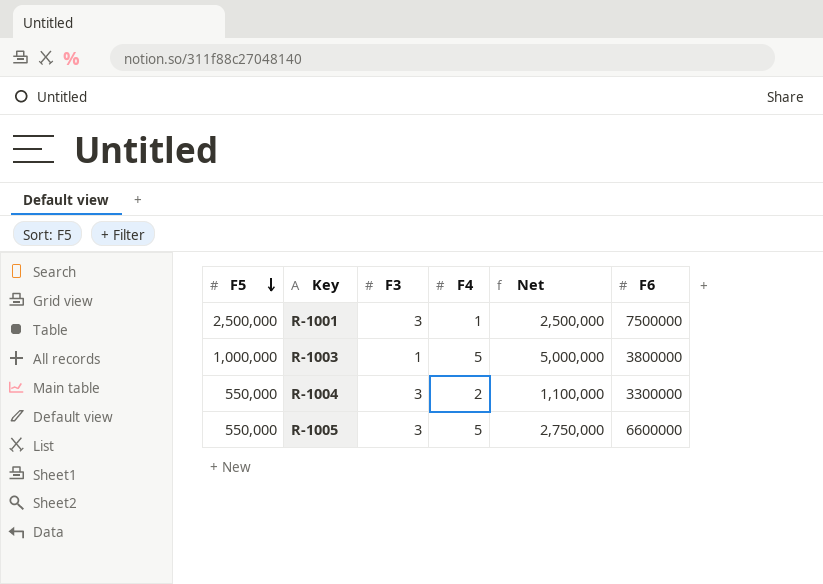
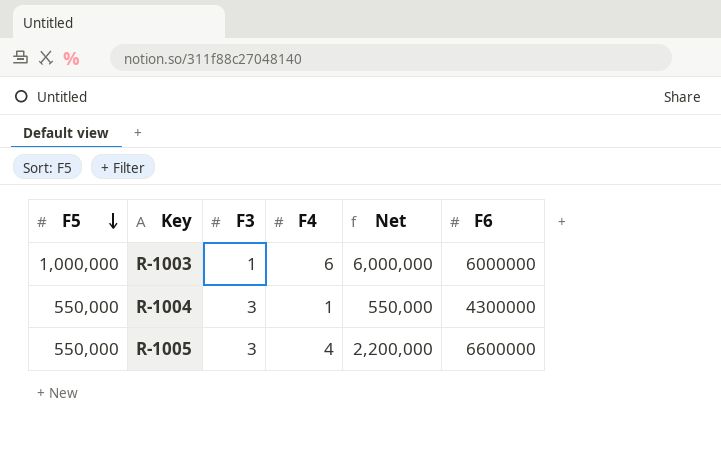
row R-1001: 2,500,000 | 3 | 1 | 2,500,000 | 7500000 -> none
R-1003 | F4: 5 -> 6
R-1003 | Net: 5,000,000 -> 6,000,000
R-1003 | F6: 3800000 -> 6000000
R-1004 | F4: 2 -> 1
R-1004 | Net: 1,100,000 -> 550,000
R-1004 | F6: 3300000 -> 4300000
R-1005 | F4: 5 -> 4
R-1005 | Net: 2,750,000 -> 2,200,000

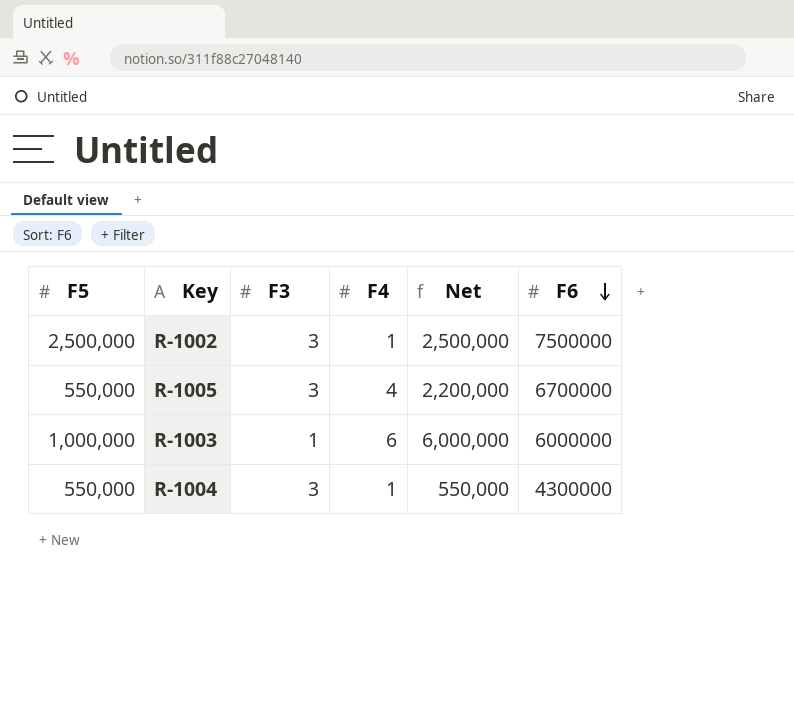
row order: F5 descending -> F6 descending
row R-1002: none -> 2,500,000 | 3 | 1 | 2,500,000 | 7500000
R-1005 | F6: 6600000 -> 6700000

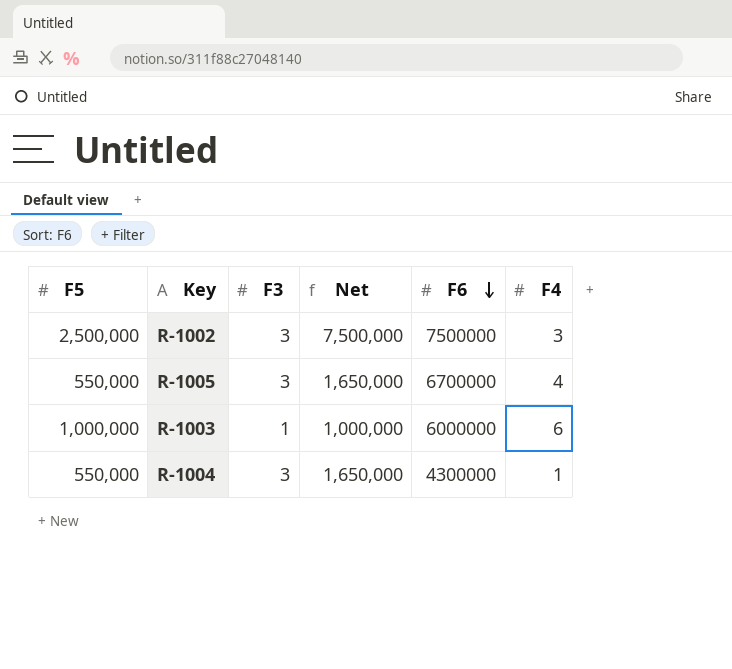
column Net | formula: [F5] * [F4] -> [F5] * [F3]
column F4 | position: 4 -> 6
R-1002 | F4: 1 -> 3

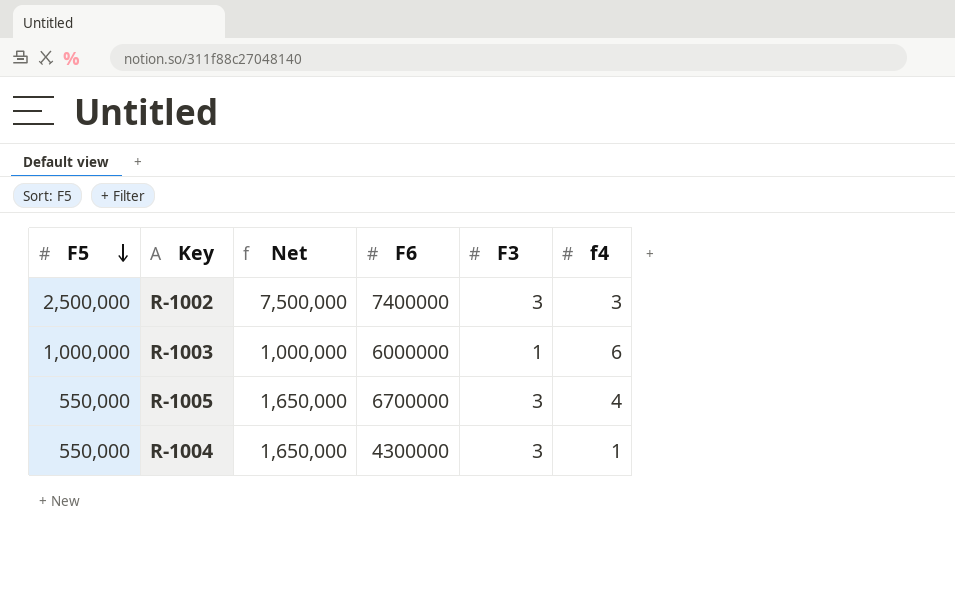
row order: F6 descending -> F5 descending
column F3 | position: 3 -> 5
column name: F4 -> f4
R-1002 | F6: 7500000 -> 7400000

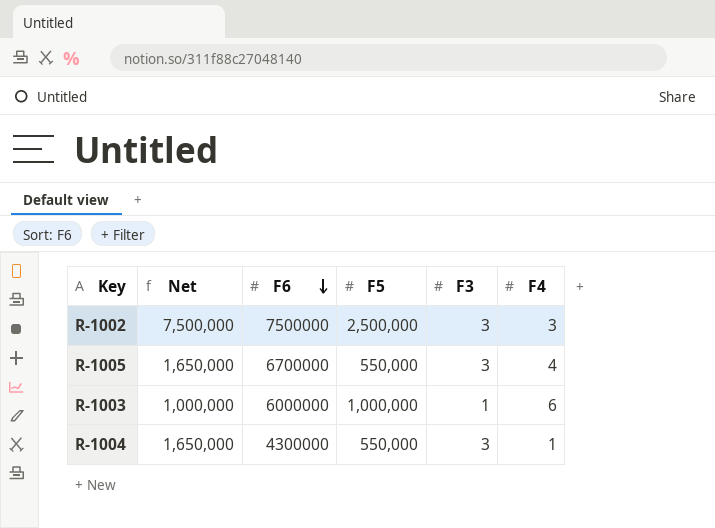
row order: F5 descending -> F6 descending
column F5 | position: 1 -> 4
column name: f4 -> F4
R-1002 | F6: 7400000 -> 7500000

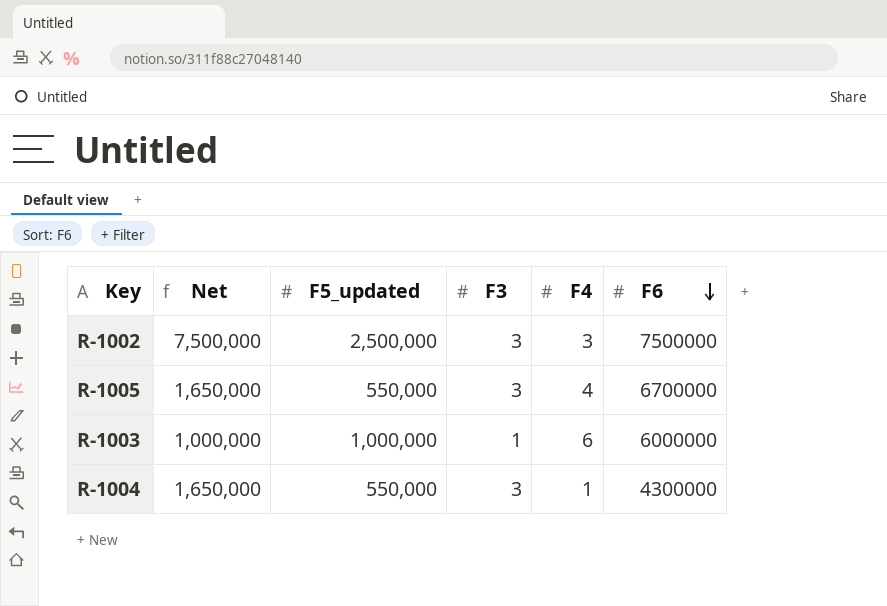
column name: F5 -> F5_updated
column F6 | position: 3 -> 6

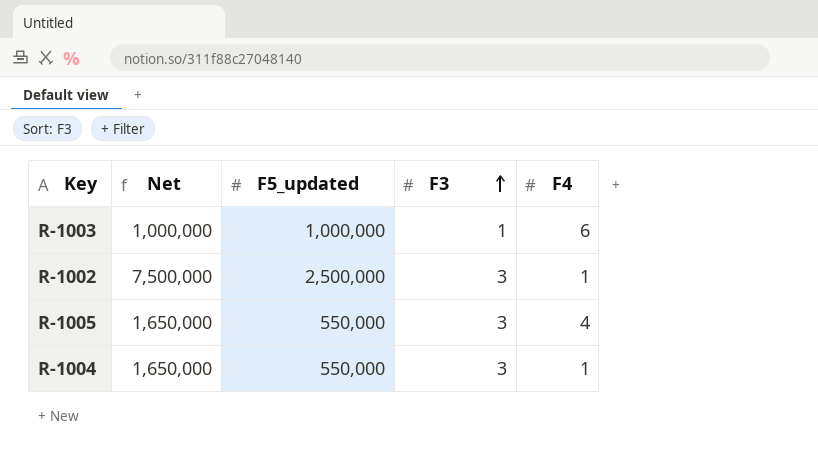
row order: F6 descending -> F3 ascending
column F6 | position: 6 -> none
R-1002 | F4: 3 -> 1

